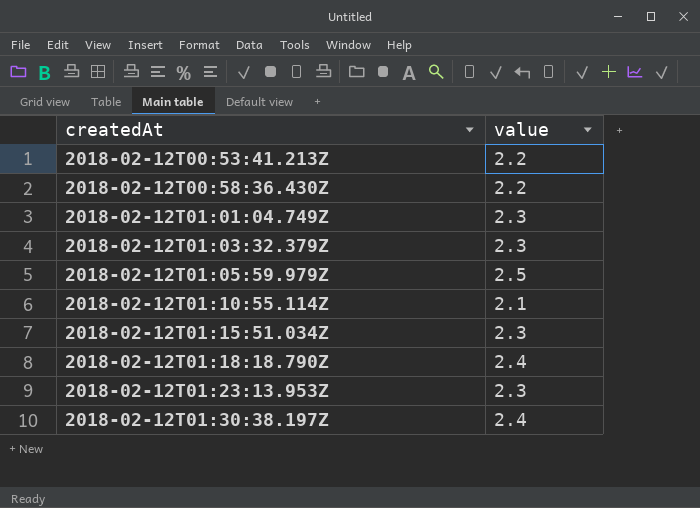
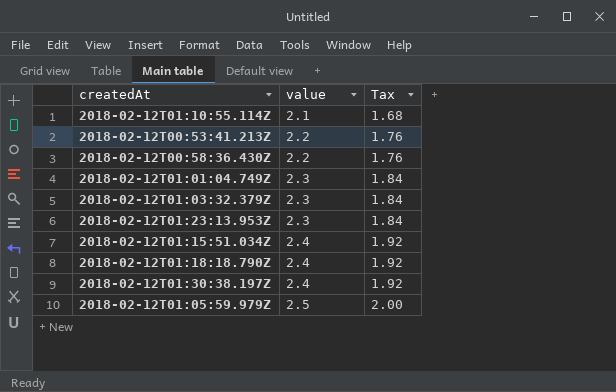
row order: createdAt ascending -> value ascending
column Tax | formula: none -> [value] * 0.8
2018-02-12T01:15:51.034Z | value: 2.3 -> 2.4

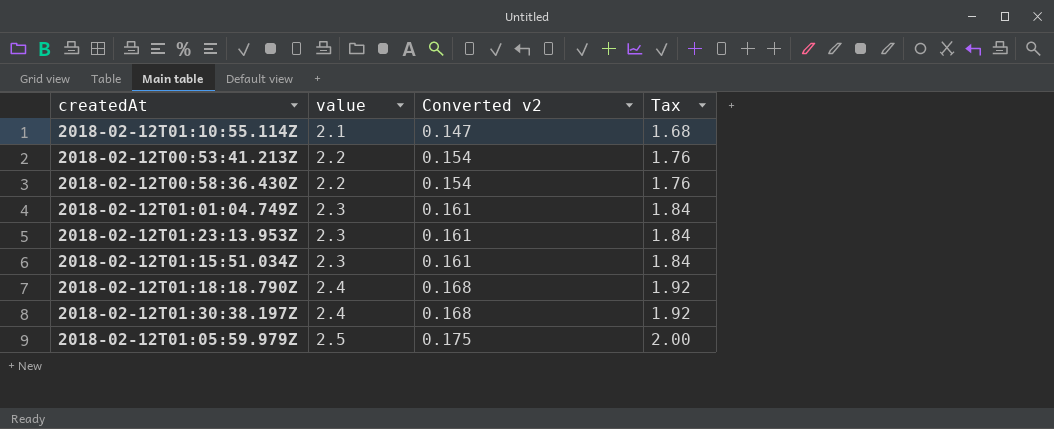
column Converted v2 | formula: none -> [value] * 0.07
row 2018-02-12T01:03:32.379Z: 2.3 | 1.84 -> none
2018-02-12T01:15:51.034Z | value: 2.4 -> 2.3
2018-02-12T01:15:51.034Z | Tax: 1.92 -> 1.84

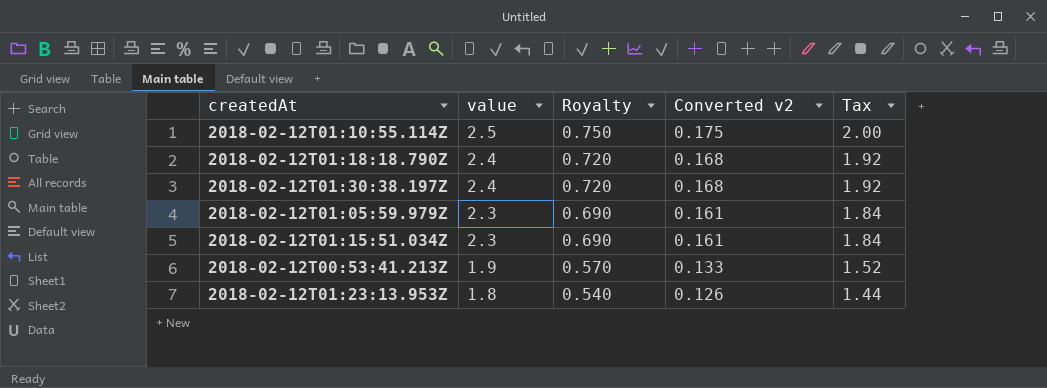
row order: value ascending -> value descending
column Royalty | formula: none -> [value] * 0.3
row 2018-02-12T00:58:36.430Z: 2.2 | 0.154 | 1.76 -> none
row 2018-02-12T01:01:04.749Z: 2.3 | 0.161 | 1.84 -> none
2018-02-12T01:10:55.114Z | value: 2.1 -> 2.5
2018-02-12T01:10:55.114Z | Converted v2: 0.147 -> 0.175
2018-02-12T01:10:55.114Z | Tax: 1.68 -> 2.00
2018-02-12T01:05:59.979Z | value: 2.5 -> 2.3
2018-02-12T01:05:59.979Z | Converted v2: 0.175 -> 0.161
2018-02-12T01:05:59.979Z | Tax: 2.00 -> 1.84
2018-02-12T00:53:41.213Z | value: 2.2 -> 1.9
2018-02-12T00:53:41.213Z | Converted v2: 0.154 -> 0.133
2018-02-12T00:53:41.213Z | Tax: 1.76 -> 1.52
2018-02-12T01:23:13.953Z | value: 2.3 -> 1.8
2018-02-12T01:23:13.953Z | Converted v2: 0.161 -> 0.126
2018-02-12T01:23:13.953Z | Tax: 1.84 -> 1.44

